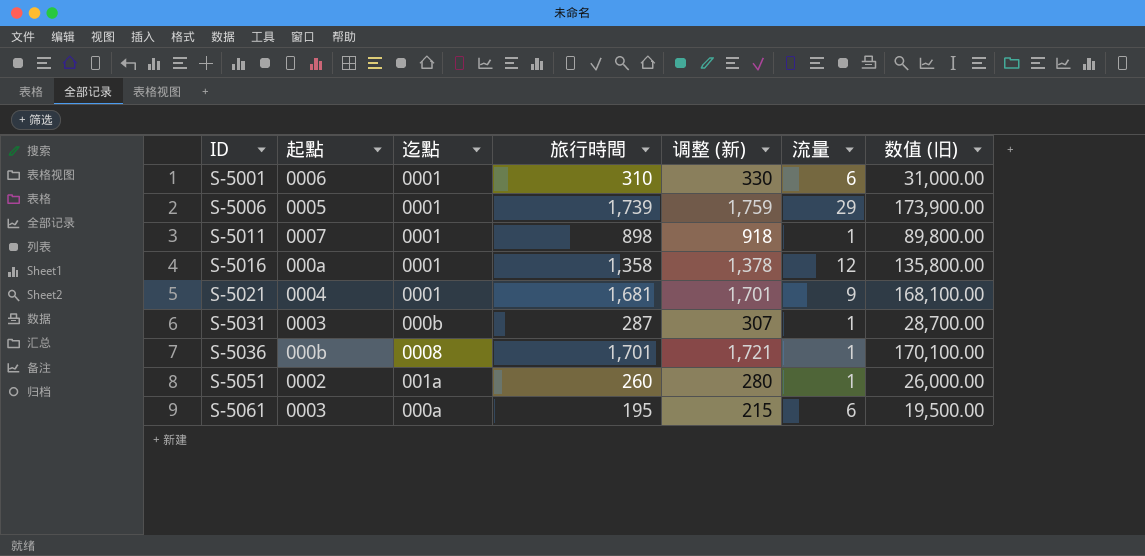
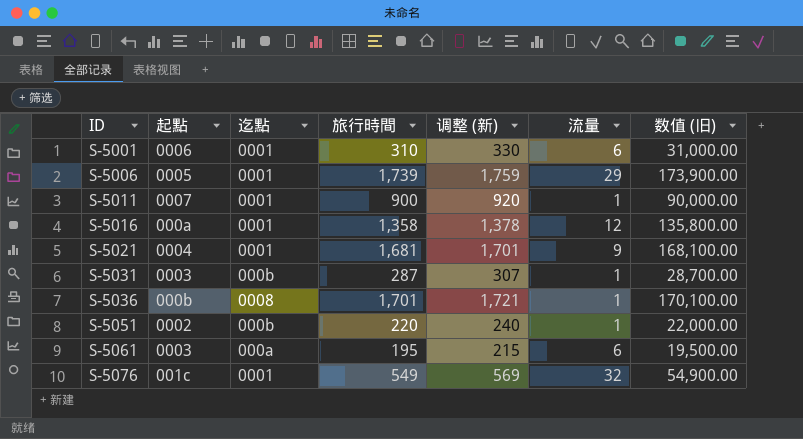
S-5011 | 旅行時間: 898 -> 900
S-5011 | 调整 (新): 918 -> 920
S-5011 | 数值 (旧): 89,800.00 -> 90,000.00
S-5051 | 迄點: 001a -> 000b
S-5051 | 旅行時間: 260 -> 220
S-5051 | 调整 (新): 280 -> 240
S-5051 | 数值 (旧): 26,000.00 -> 22,000.00
row S-5076: none -> 001c | 0001 | 549 | 569 | 32 | 54,900.00

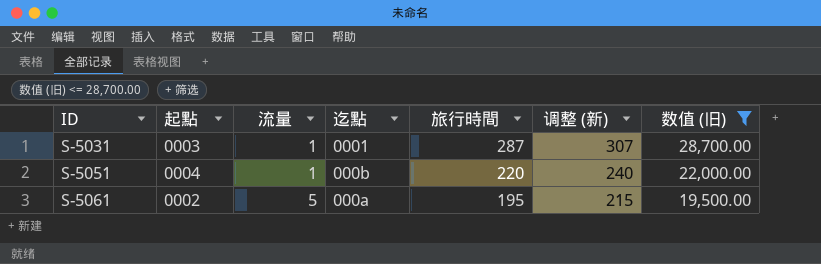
filter: none -> 数值 (旧) <= 28,700.00
column 流量 | position: 6 -> 3
S-5031 | 迄點: 000b -> 0001
S-5051 | 起點: 0002 -> 0004
S-5061 | 起點: 0003 -> 0002
S-5061 | 流量: 6 -> 5

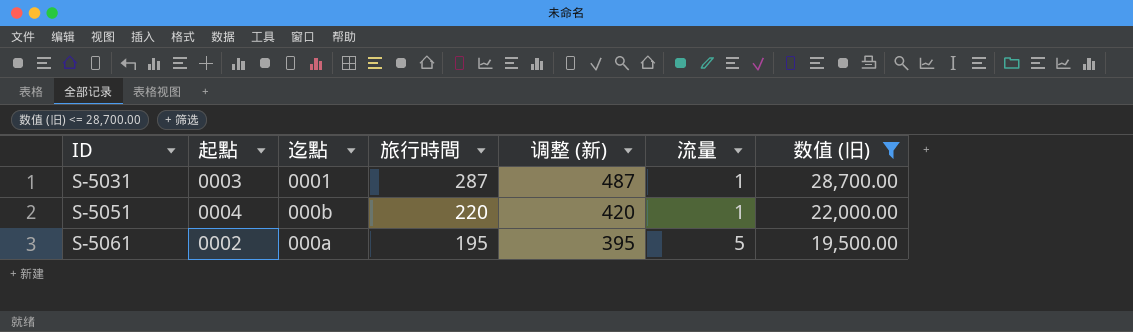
column 调整 (新) | formula: [旅行時間] + 20 -> [旅行時間] + 200
column 流量 | position: 3 -> 6

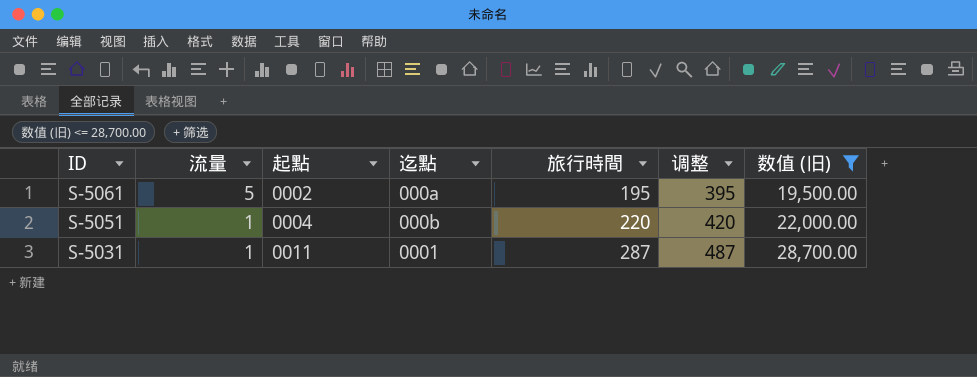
row order: ID ascending -> ID descending
column 流量 | position: 6 -> 2
column name: 调整 (新) -> 调整
S-5031 | 起點: 0003 -> 0011

